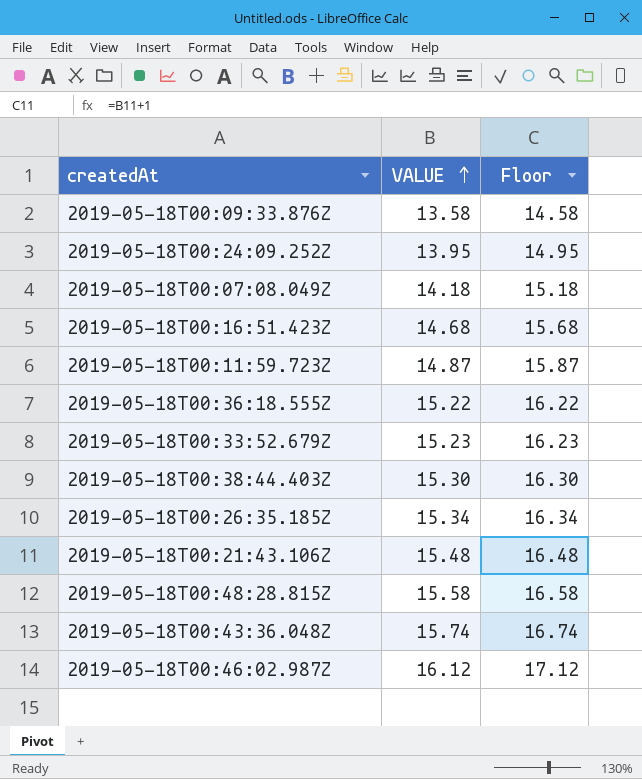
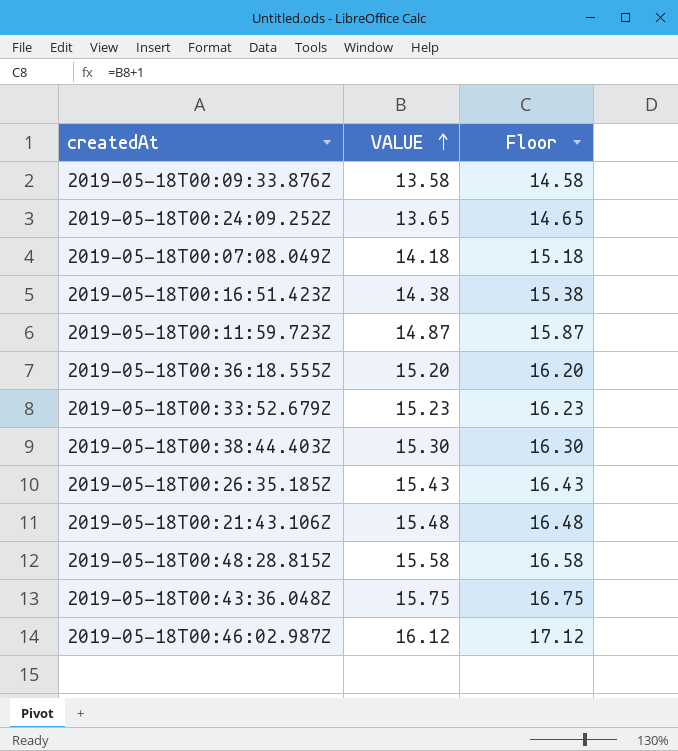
2019-05-18T00:24:09.252Z | VALUE: 13.95 -> 13.65
2019-05-18T00:24:09.252Z | Floor: 14.95 -> 14.65
2019-05-18T00:16:51.423Z | VALUE: 14.68 -> 14.38
2019-05-18T00:16:51.423Z | Floor: 15.68 -> 15.38
2019-05-18T00:36:18.555Z | VALUE: 15.22 -> 15.20
2019-05-18T00:36:18.555Z | Floor: 16.22 -> 16.20
2019-05-18T00:26:35.185Z | VALUE: 15.34 -> 15.43
2019-05-18T00:26:35.185Z | Floor: 16.34 -> 16.43
2019-05-18T00:43:36.048Z | VALUE: 15.74 -> 15.75
2019-05-18T00:43:36.048Z | Floor: 16.74 -> 16.75

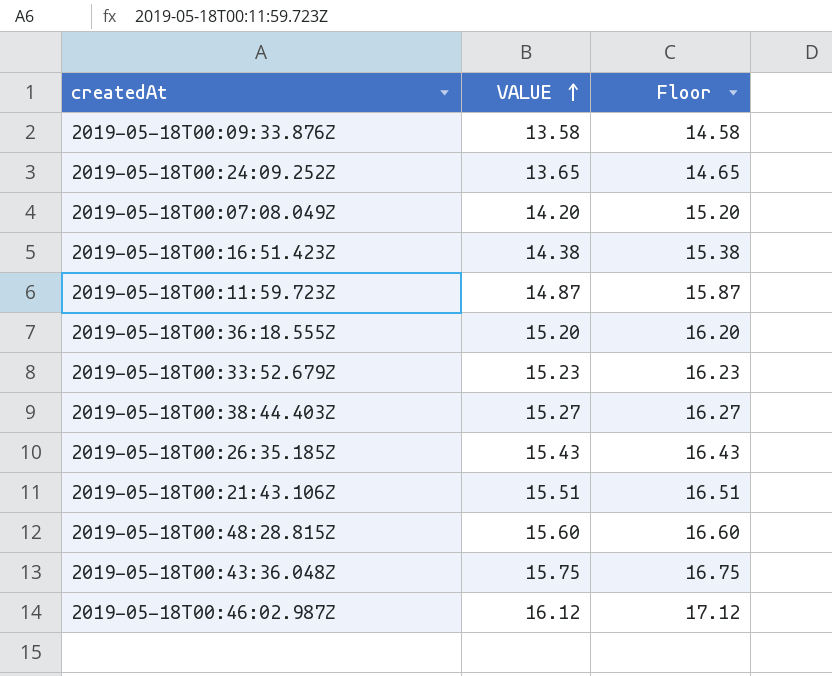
2019-05-18T00:07:08.049Z | VALUE: 14.18 -> 14.20
2019-05-18T00:07:08.049Z | Floor: 15.18 -> 15.20
2019-05-18T00:38:44.403Z | VALUE: 15.30 -> 15.27
2019-05-18T00:38:44.403Z | Floor: 16.30 -> 16.27
2019-05-18T00:21:43.106Z | VALUE: 15.48 -> 15.51
2019-05-18T00:21:43.106Z | Floor: 16.48 -> 16.51
2019-05-18T00:48:28.815Z | VALUE: 15.58 -> 15.60
2019-05-18T00:48:28.815Z | Floor: 16.58 -> 16.60

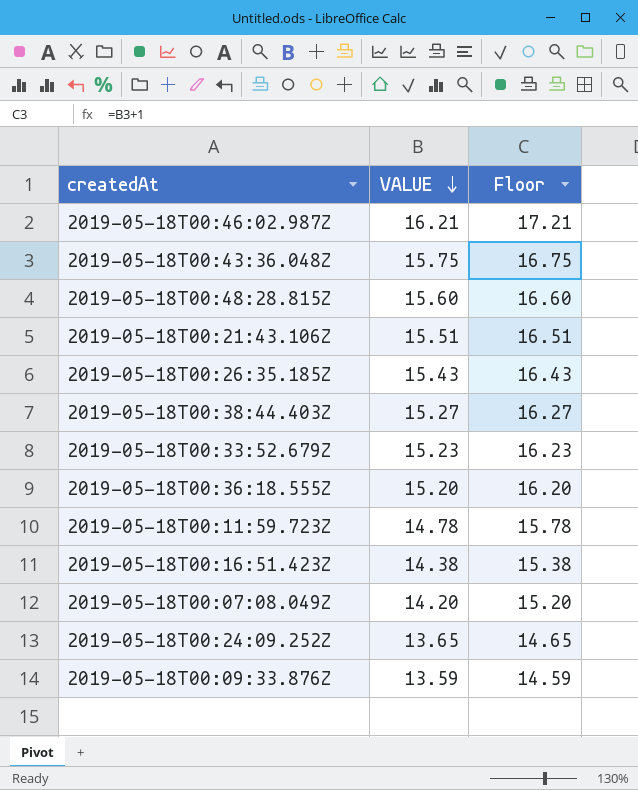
row order: VALUE ascending -> VALUE descending
2019-05-18T00:46:02.987Z | VALUE: 16.12 -> 16.21
2019-05-18T00:46:02.987Z | Floor: 17.12 -> 17.21
2019-05-18T00:11:59.723Z | VALUE: 14.87 -> 14.78
2019-05-18T00:11:59.723Z | Floor: 15.87 -> 15.78
2019-05-18T00:09:33.876Z | VALUE: 13.58 -> 13.59
2019-05-18T00:09:33.876Z | Floor: 14.58 -> 14.59

